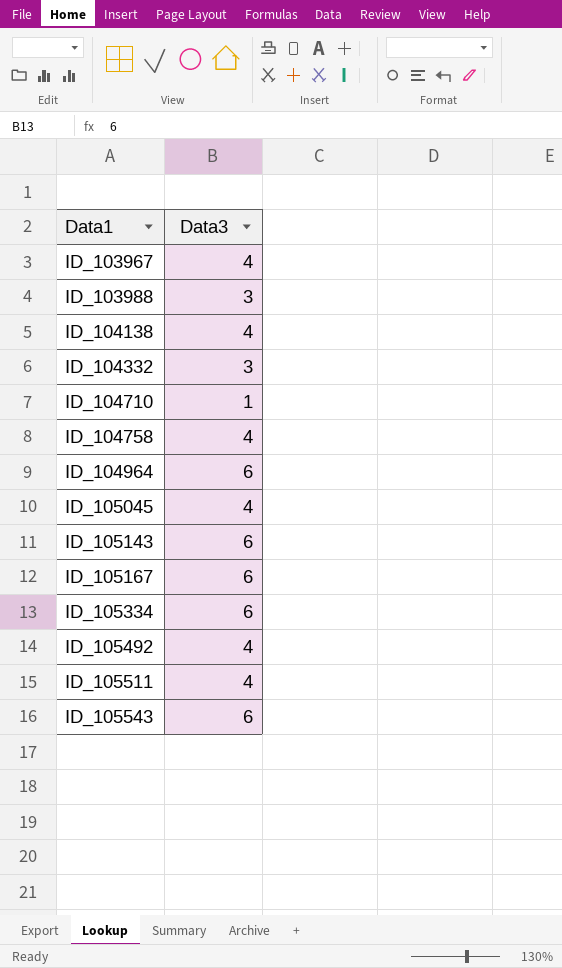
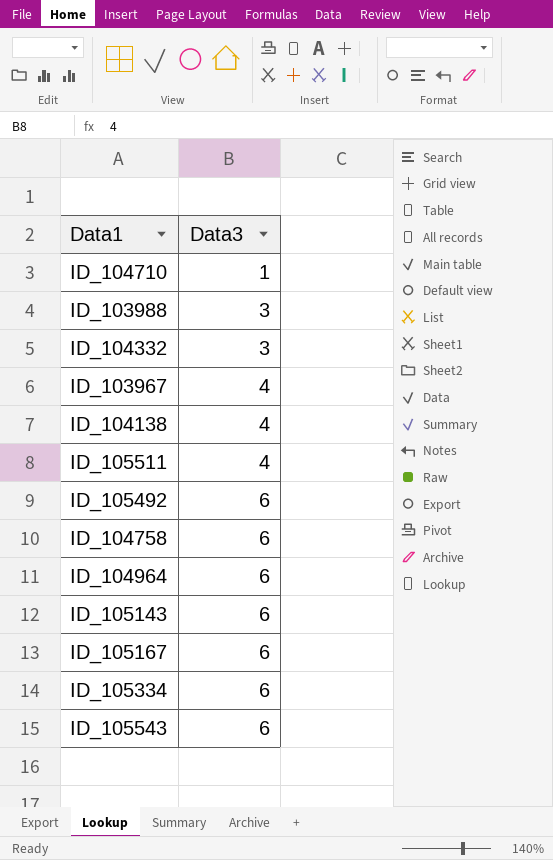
row order: Data1 ascending -> Data3 ascending
row ID_105045: 4 -> none
ID_105492 | Data3: 4 -> 6
ID_104758 | Data3: 4 -> 6

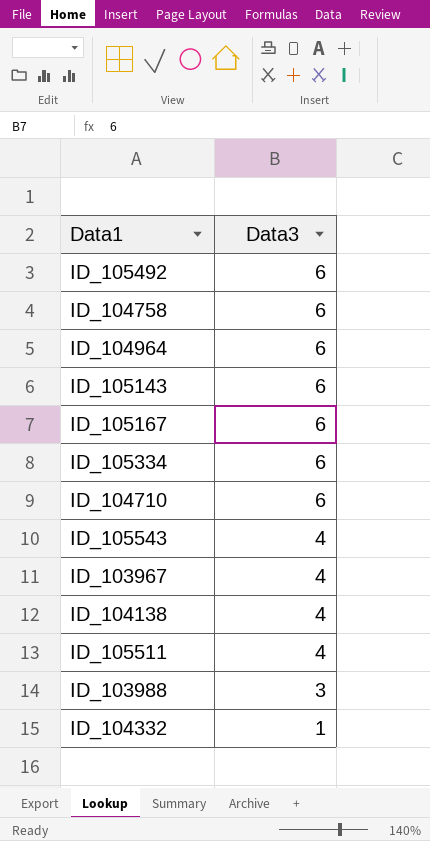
row order: Data3 ascending -> Data3 descending
ID_104710 | Data3: 1 -> 6
ID_105543 | Data3: 6 -> 4
ID_104332 | Data3: 3 -> 1

